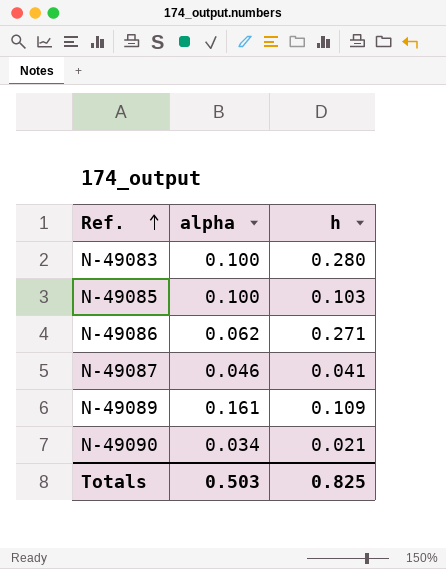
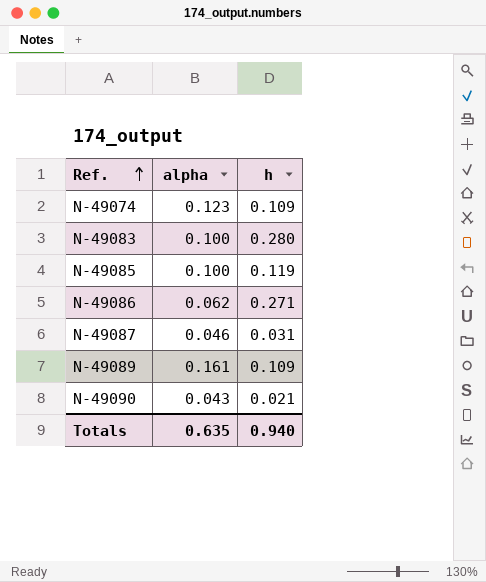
row N-49074: none -> 0.123 | 0.109
N-49085 | h: 0.103 -> 0.119
N-49087 | h: 0.041 -> 0.031
N-49090 | alpha: 0.034 -> 0.043
Totals | alpha: 0.503 -> 0.635
Totals | h: 0.825 -> 0.940

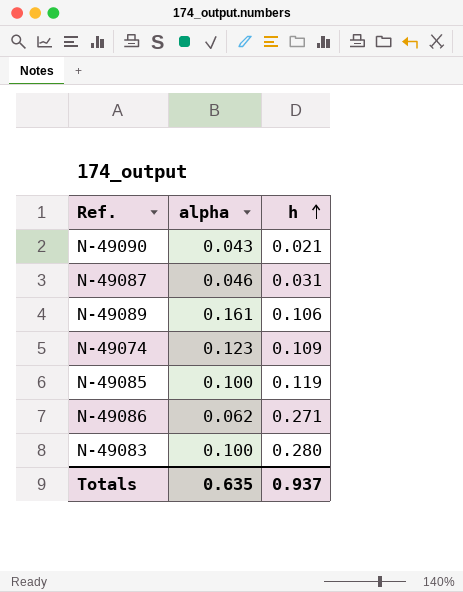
row order: Ref. ascending -> h ascending
N-49089 | h: 0.109 -> 0.106
Totals | h: 0.940 -> 0.937

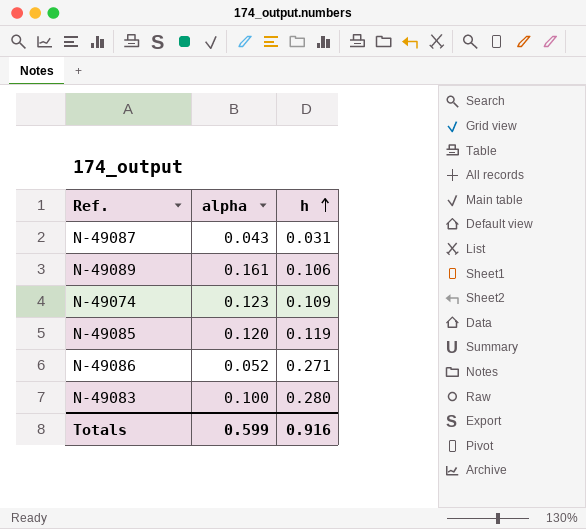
row N-49090: 0.043 | 0.021 -> none
N-49087 | alpha: 0.046 -> 0.043
N-49085 | alpha: 0.100 -> 0.120
N-49086 | alpha: 0.062 -> 0.052
Totals | alpha: 0.635 -> 0.599
Totals | h: 0.937 -> 0.916

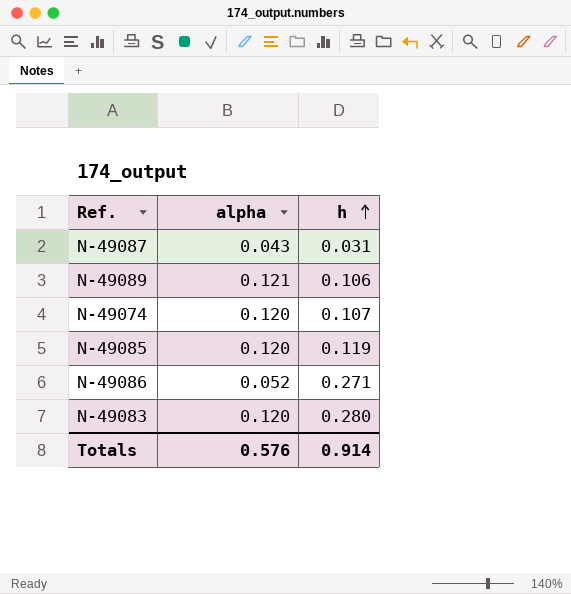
N-49089 | alpha: 0.161 -> 0.121
N-49074 | alpha: 0.123 -> 0.120
N-49074 | h: 0.109 -> 0.107
N-49083 | alpha: 0.100 -> 0.120
Totals | alpha: 0.599 -> 0.576
Totals | h: 0.916 -> 0.914

